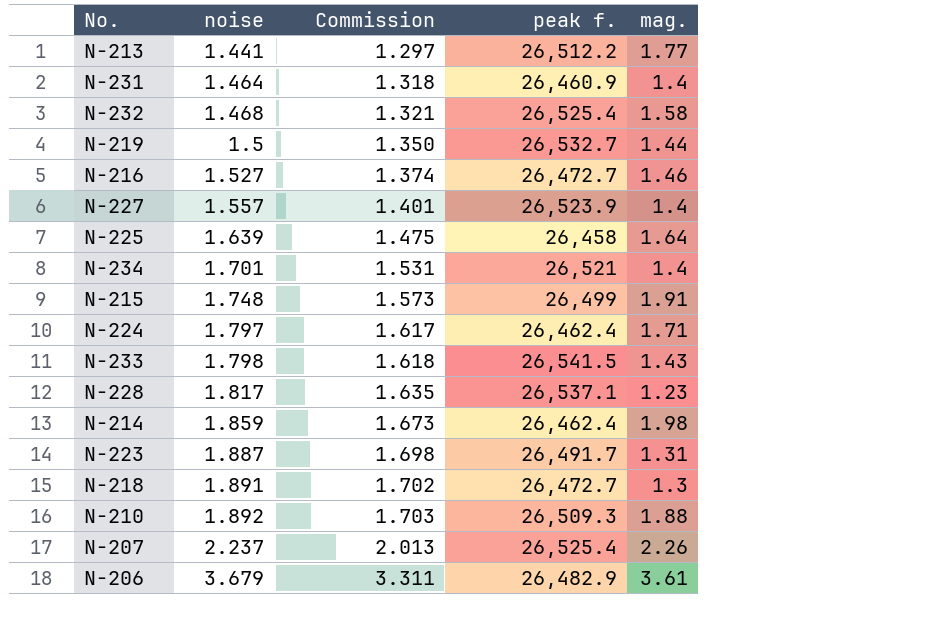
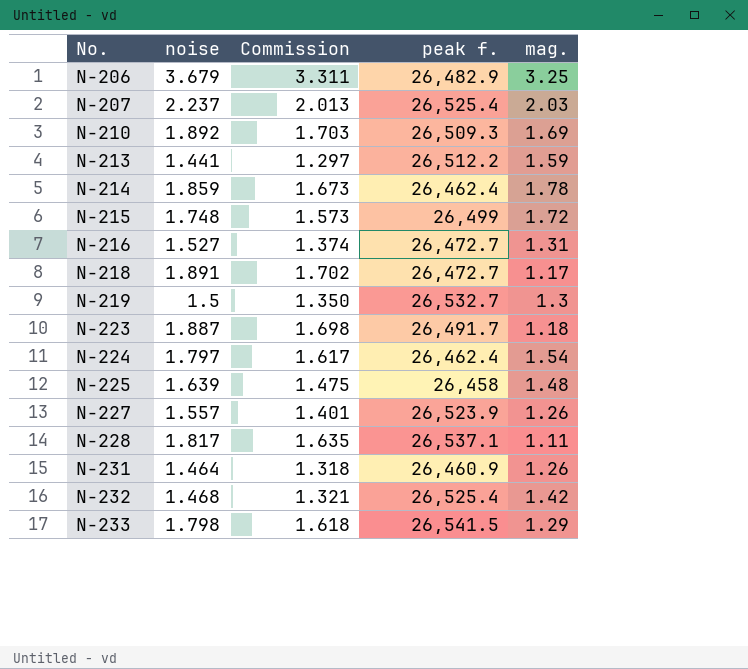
row order: noise ascending -> No. ascending
row N-234: 1.701 | 1.531 | 26,521 | 1.4 -> none
N-206 | mag.: 3.61 -> 3.25
N-207 | mag.: 2.26 -> 2.03
N-210 | mag.: 1.88 -> 1.69
N-213 | mag.: 1.77 -> 1.59
N-214 | mag.: 1.98 -> 1.78
N-215 | mag.: 1.91 -> 1.72
N-216 | mag.: 1.46 -> 1.31
N-218 | mag.: 1.3 -> 1.17
N-219 | mag.: 1.44 -> 1.3
N-223 | mag.: 1.31 -> 1.18
N-224 | mag.: 1.71 -> 1.54
N-225 | mag.: 1.64 -> 1.48
N-227 | mag.: 1.4 -> 1.26
N-228 | mag.: 1.23 -> 1.11
N-231 | mag.: 1.4 -> 1.26
N-232 | mag.: 1.58 -> 1.42
N-233 | mag.: 1.43 -> 1.29

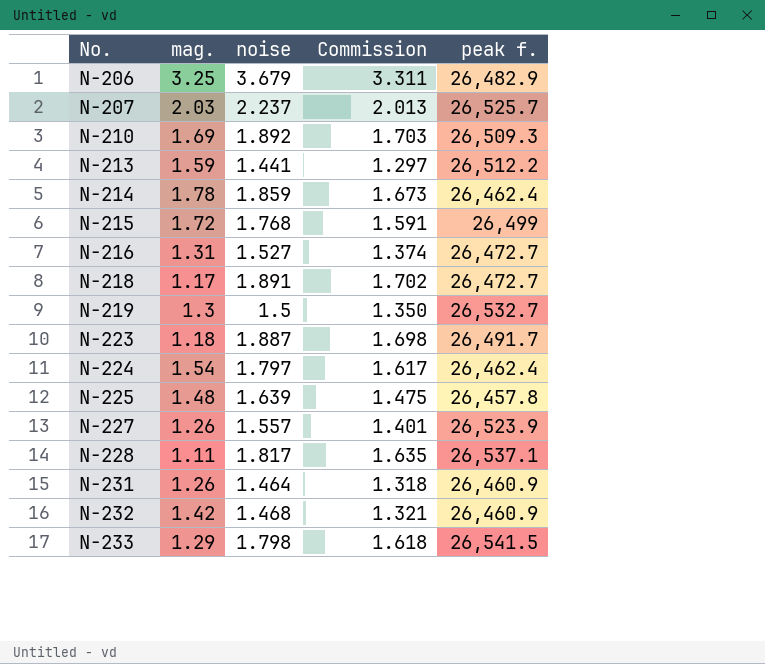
column mag. | position: 5 -> 2
N-207 | peak f.: 26,525.4 -> 26,525.7
N-215 | noise: 1.748 -> 1.768
N-215 | Commission: 1.573 -> 1.591
N-225 | peak f.: 26,458 -> 26,457.8
N-232 | peak f.: 26,525.4 -> 26,460.9

